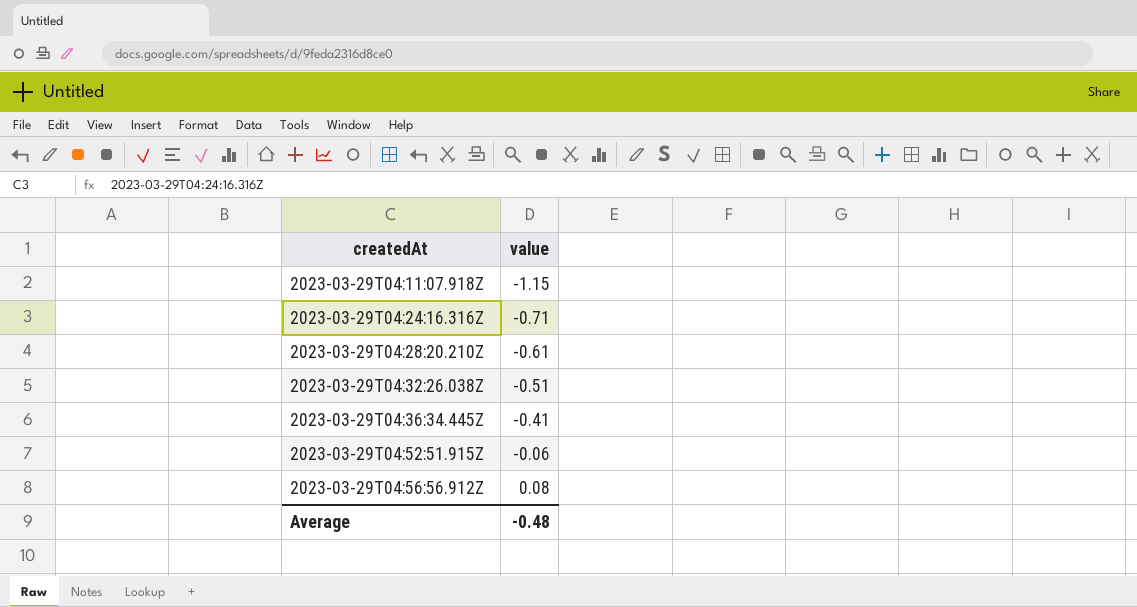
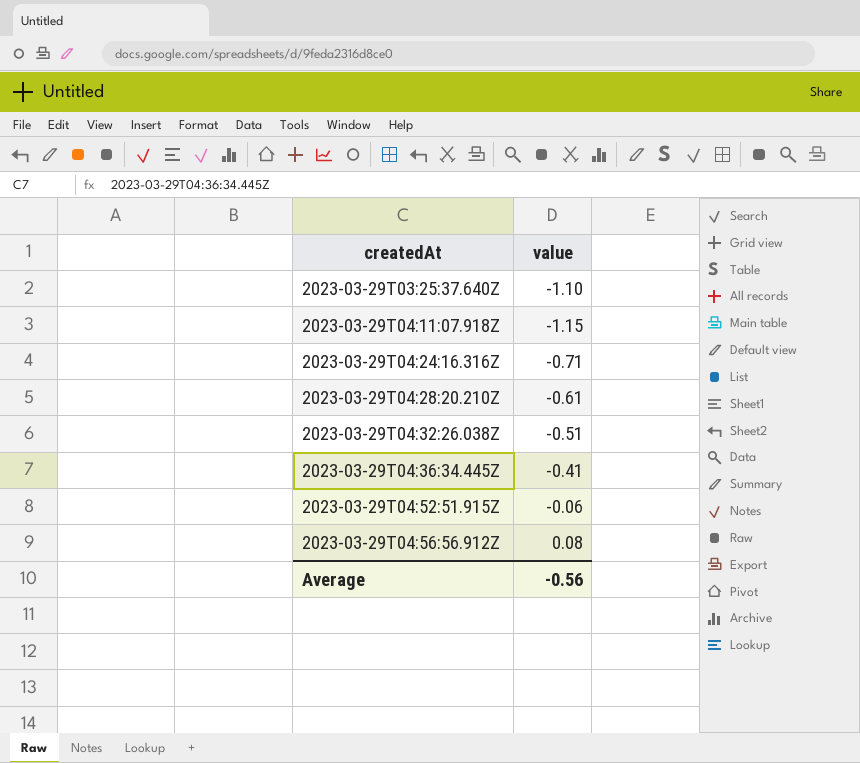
row 2023-03-29T03:25:37.640Z: none -> -1.10
Average | value: -0.48 -> -0.56

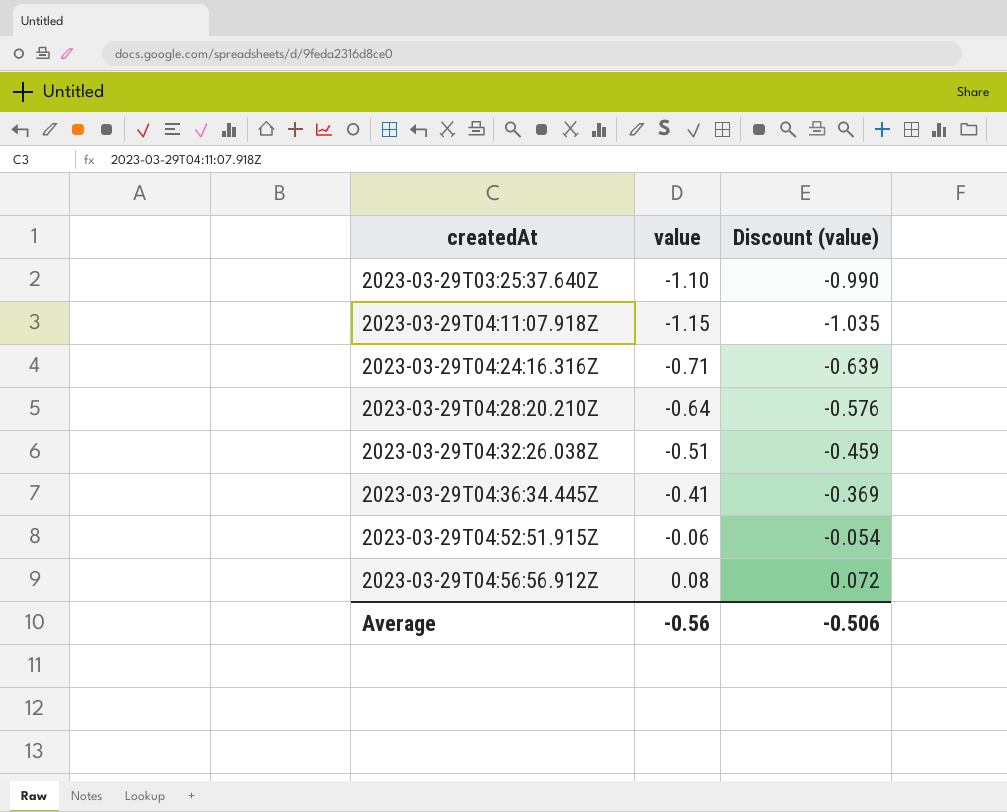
column Discount (value) | formula: none -> [value] * 0.9
2023-03-29T04:28:20.210Z | value: -0.61 -> -0.64

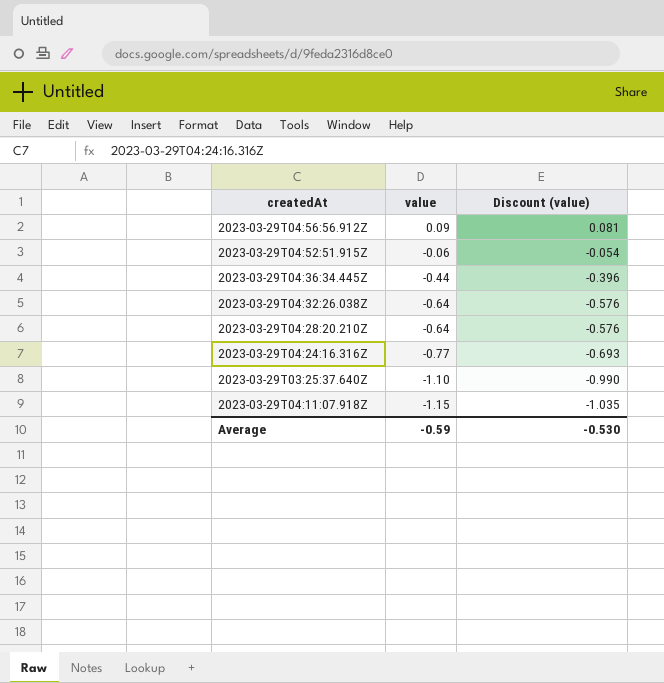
row order: createdAt ascending -> value descending
2023-03-29T04:56:56.912Z | value: 0.08 -> 0.09
2023-03-29T04:56:56.912Z | Discount (value): 0.072 -> 0.081
2023-03-29T04:36:34.445Z | value: -0.41 -> -0.44
2023-03-29T04:36:34.445Z | Discount (value): -0.369 -> -0.396
2023-03-29T04:32:26.038Z | value: -0.51 -> -0.64
2023-03-29T04:32:26.038Z | Discount (value): -0.459 -> -0.576
2023-03-29T04:24:16.316Z | value: -0.71 -> -0.77
2023-03-29T04:24:16.316Z | Discount (value): -0.639 -> -0.693
Average | value: -0.56 -> -0.59
Average | Discount (value): -0.506 -> -0.530

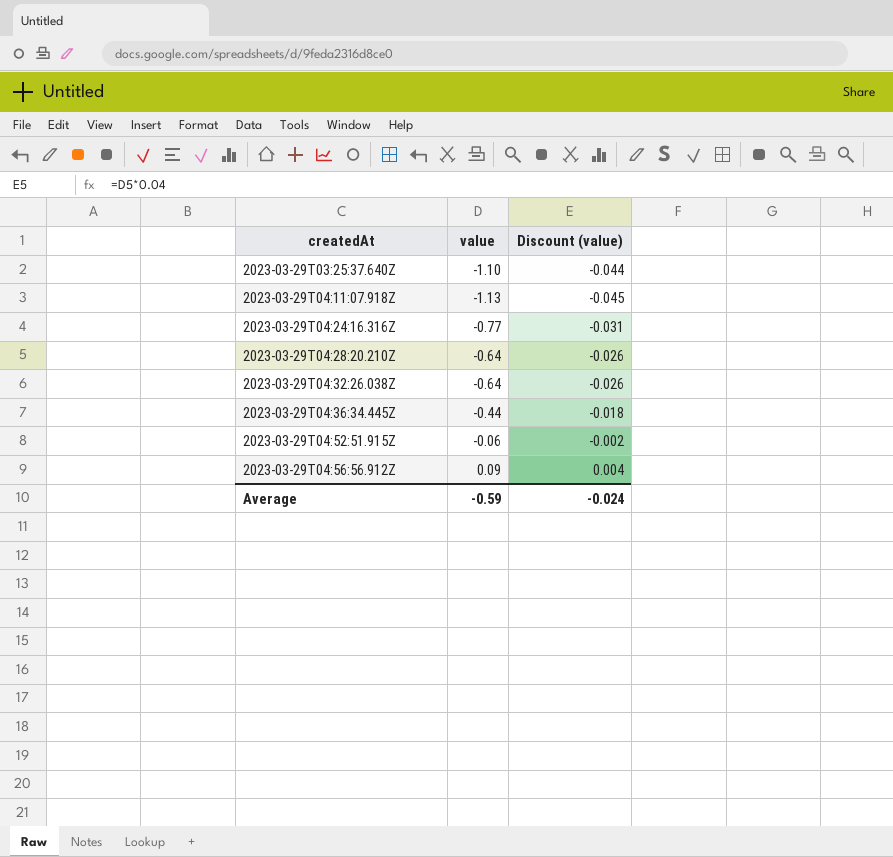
row order: value descending -> createdAt ascending
column Discount (value) | formula: [value] * 0.9 -> [value] * 0.04
2023-03-29T04:11:07.918Z | value: -1.15 -> -1.13
Average | Discount (value): -0.530 -> -0.024

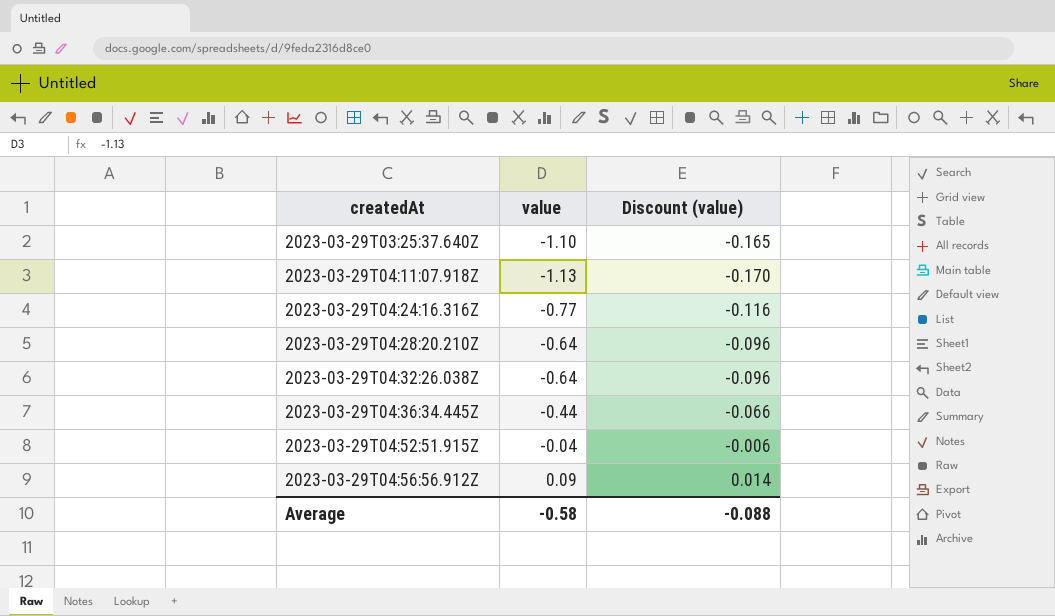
column Discount (value) | formula: [value] * 0.04 -> [value] * 0.15
2023-03-29T04:52:51.915Z | value: -0.06 -> -0.04
Average | value: -0.59 -> -0.58
Average | Discount (value): -0.024 -> -0.088

